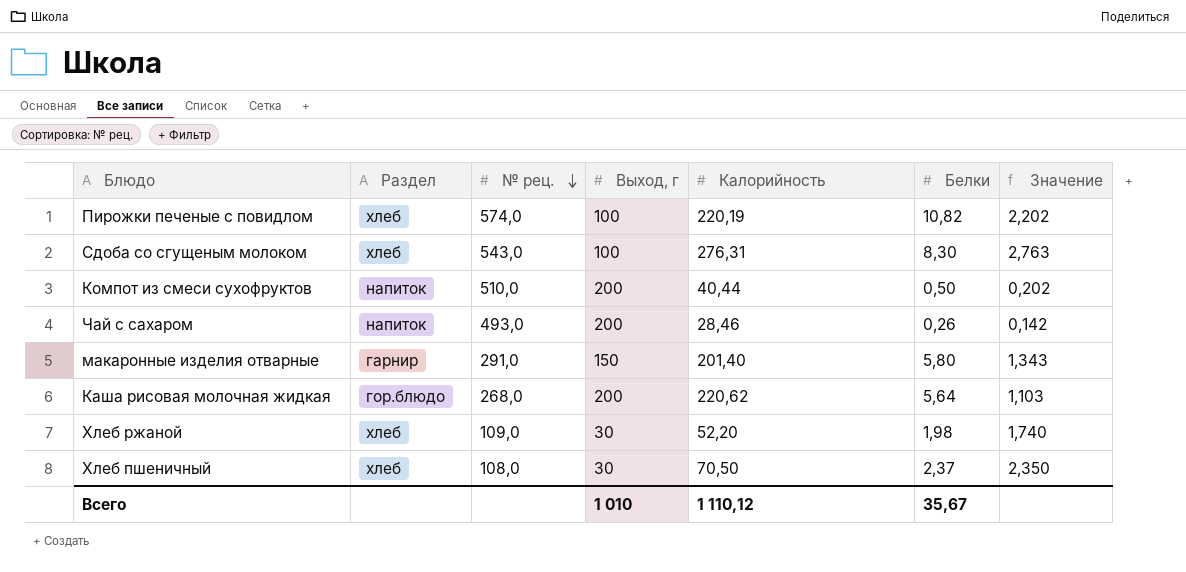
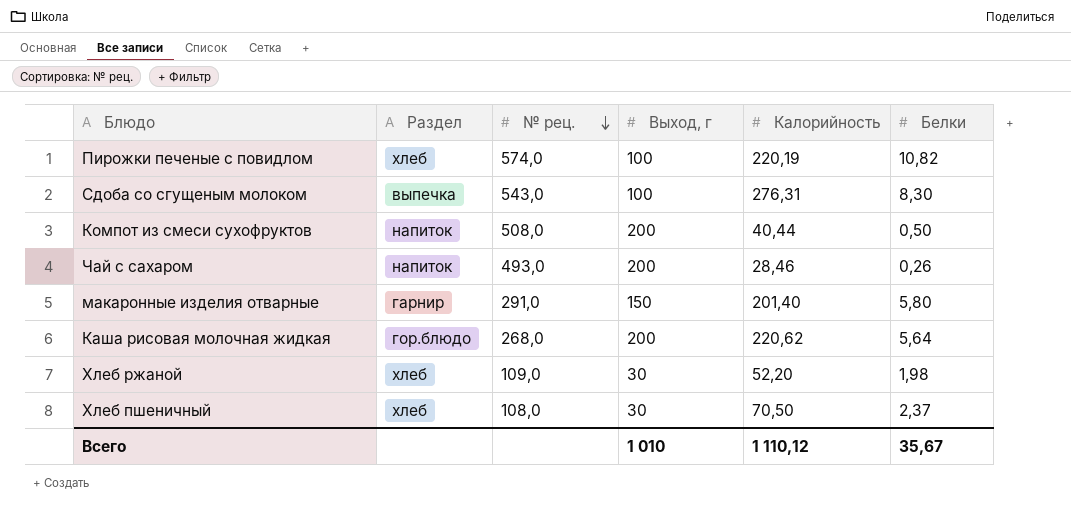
column Значение | formula: [Калорийность] / [Выход, г] -> none
Сдоба со сгущеным молоком | Раздел: хлеб -> выпечка
Компот из смеси сухофруктов | № рец.: 510,0 -> 508,0

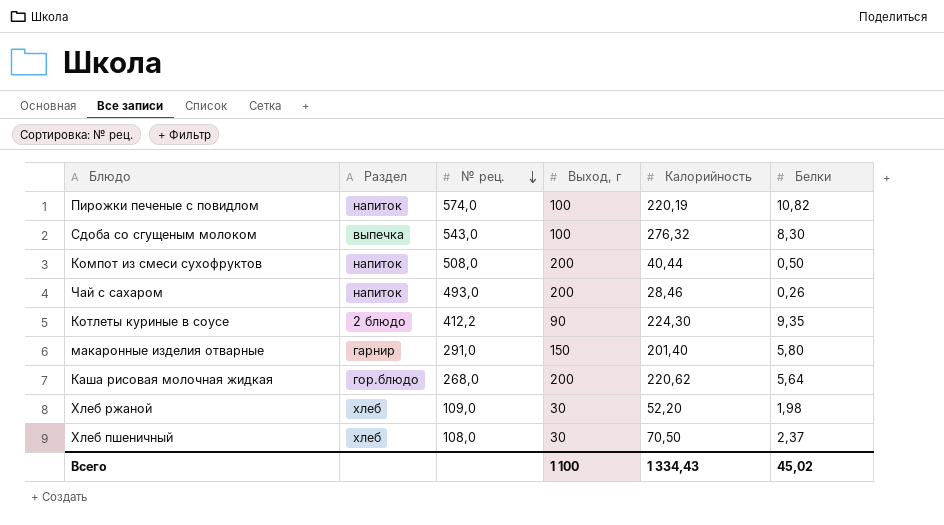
Пирожки печеные с повидлом | Раздел: хлеб -> напиток
Сдоба со сгущеным молоком | Калорийность: 276,31 -> 276,32
row Котлеты куриные в соусе: none -> 2 блюдо | 412,2 | 90 | 224,30 | 9,35
Всего | Выход, г: 1 010 -> 1 100
Всего | Калорийность: 1 110,12 -> 1 334,43
Всего | Белки: 35,67 -> 45,02

